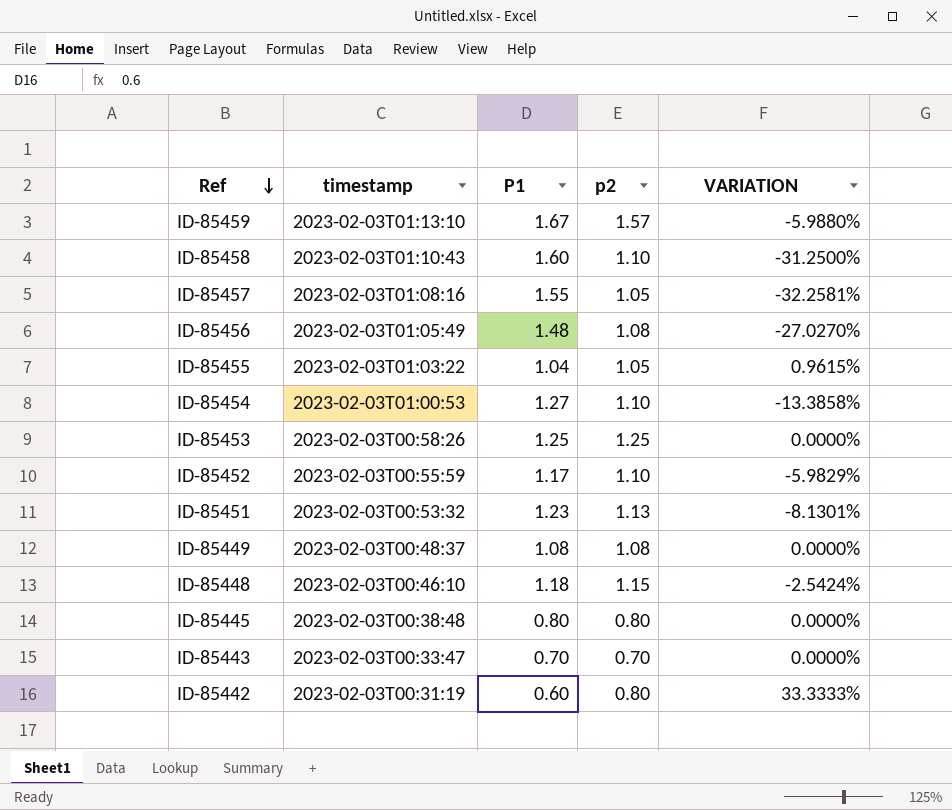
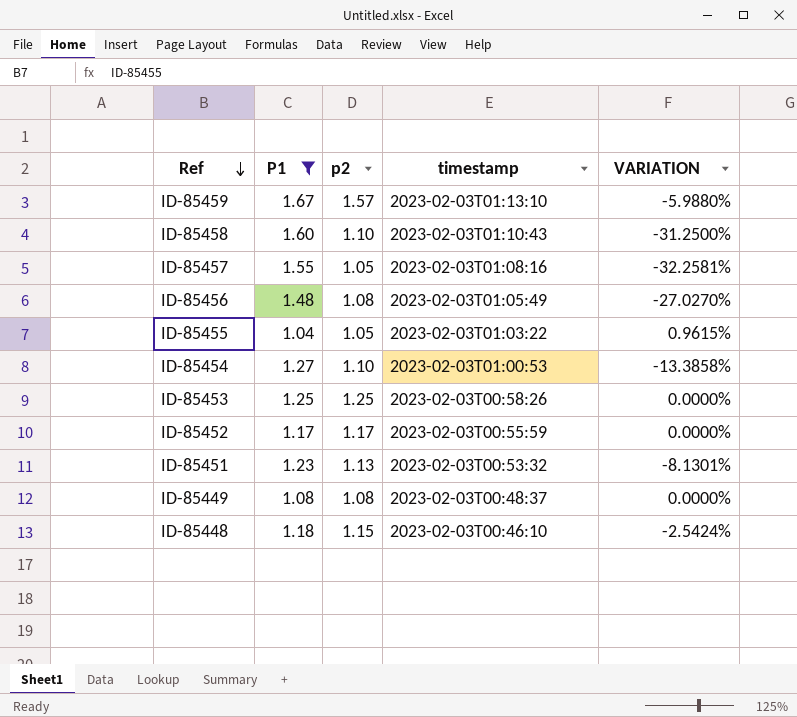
filter: none -> P1 >= 1.04
column timestamp | position: 2 -> 4
ID-85452 | p2: 1.10 -> 1.17
ID-85452 | VARIATION: -5.9829% -> 0.0000%

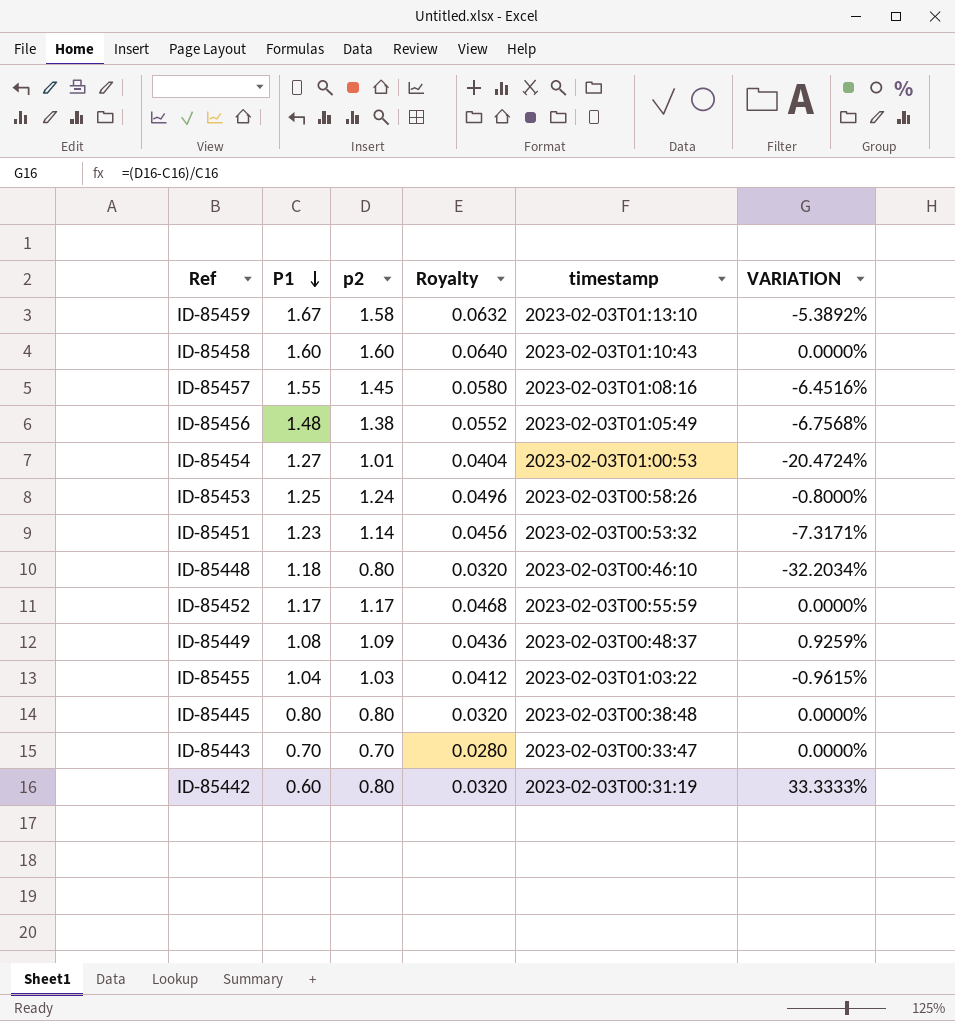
filter: P1 >= 1.04 -> none
row order: Ref descending -> P1 descending
column Royalty | formula: none -> [p2] * 0.04
ID-85459 | p2: 1.57 -> 1.58
ID-85459 | VARIATION: -5.9880% -> -5.3892%
ID-85458 | p2: 1.10 -> 1.60
ID-85458 | VARIATION: -31.2500% -> 0.0000%
ID-85457 | p2: 1.05 -> 1.45
ID-85457 | VARIATION: -32.2581% -> -6.4516%
ID-85456 | p2: 1.08 -> 1.38
ID-85456 | VARIATION: -27.0270% -> -6.7568%
ID-85454 | p2: 1.10 -> 1.01
ID-85454 | VARIATION: -13.3858% -> -20.4724%
ID-85453 | p2: 1.25 -> 1.24
ID-85453 | VARIATION: 0.0000% -> -0.8000%
ID-85451 | p2: 1.13 -> 1.14
ID-85451 | VARIATION: -8.1301% -> -7.3171%
ID-85448 | p2: 1.15 -> 0.80
ID-85448 | VARIATION: -2.5424% -> -32.2034%
ID-85449 | p2: 1.08 -> 1.09
ID-85449 | VARIATION: 0.0000% -> 0.9259%
ID-85455 | p2: 1.05 -> 1.03
ID-85455 | VARIATION: 0.9615% -> -0.9615%

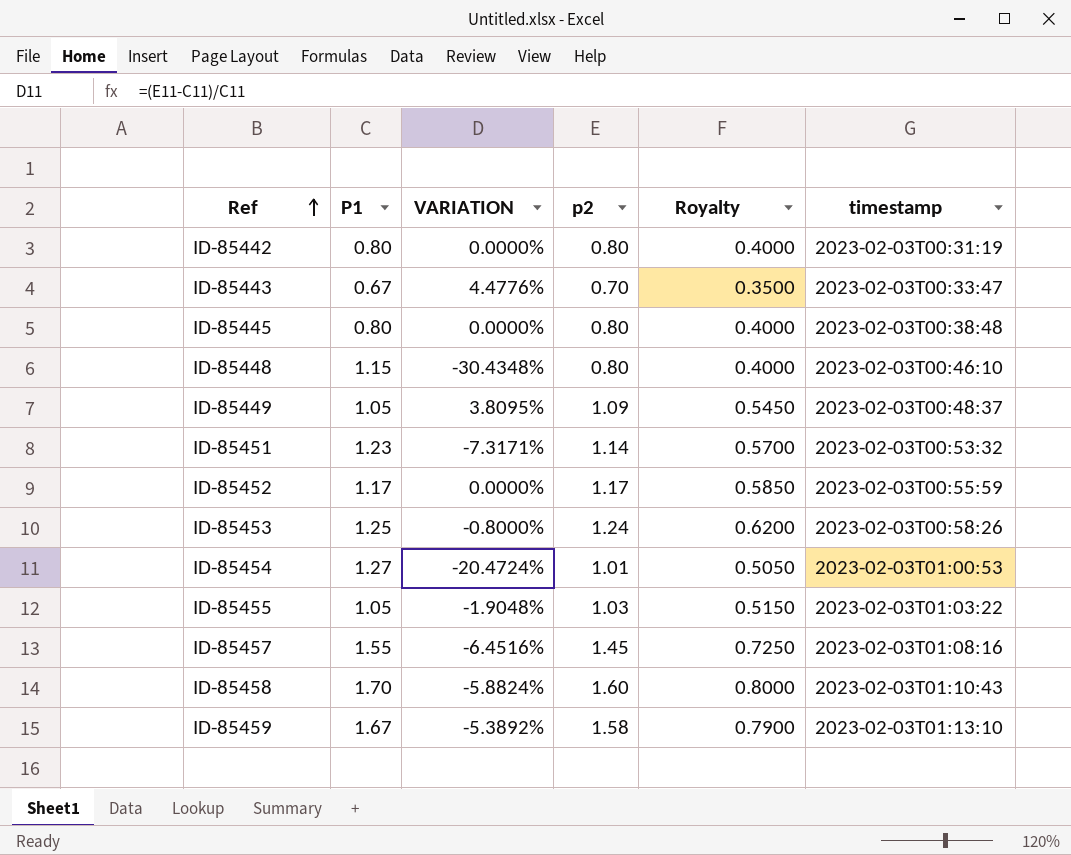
row order: P1 descending -> Ref ascending
column VARIATION | position: 6 -> 3
column Royalty | formula: [p2] * 0.04 -> [p2] * 0.5
row ID-85456: 1.48 | 1.38 | 0.0552 | 2023-02-03T01:05:49 | -6.7568% -> none
ID-85442 | P1: 0.60 -> 0.80
ID-85442 | VARIATION: 33.3333% -> 0.0000%
ID-85443 | P1: 0.70 -> 0.67
ID-85443 | VARIATION: 0.0000% -> 4.4776%
ID-85448 | P1: 1.18 -> 1.15
ID-85448 | VARIATION: -32.2034% -> -30.4348%
ID-85449 | P1: 1.08 -> 1.05
ID-85449 | VARIATION: 0.9259% -> 3.8095%
ID-85455 | P1: 1.04 -> 1.05
ID-85455 | VARIATION: -0.9615% -> -1.9048%
ID-85458 | P1: 1.60 -> 1.70
ID-85458 | VARIATION: 0.0000% -> -5.8824%

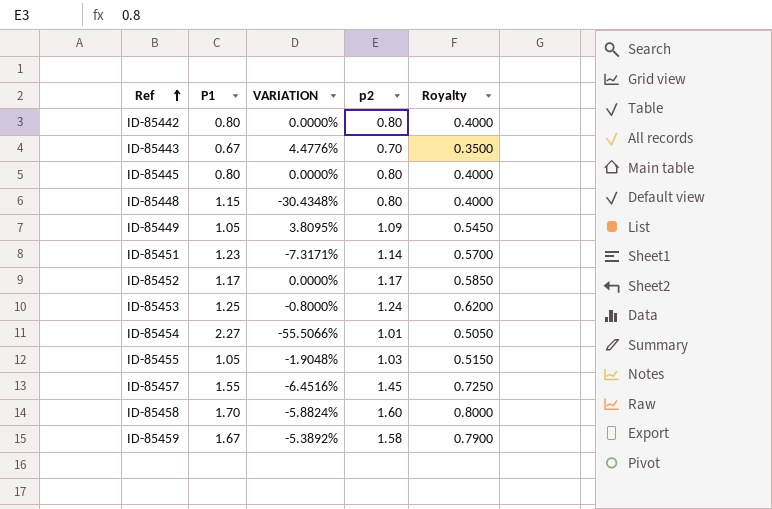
column timestamp | position: 6 -> none
ID-85454 | P1: 1.27 -> 2.27
ID-85454 | VARIATION: -20.4724% -> -55.5066%

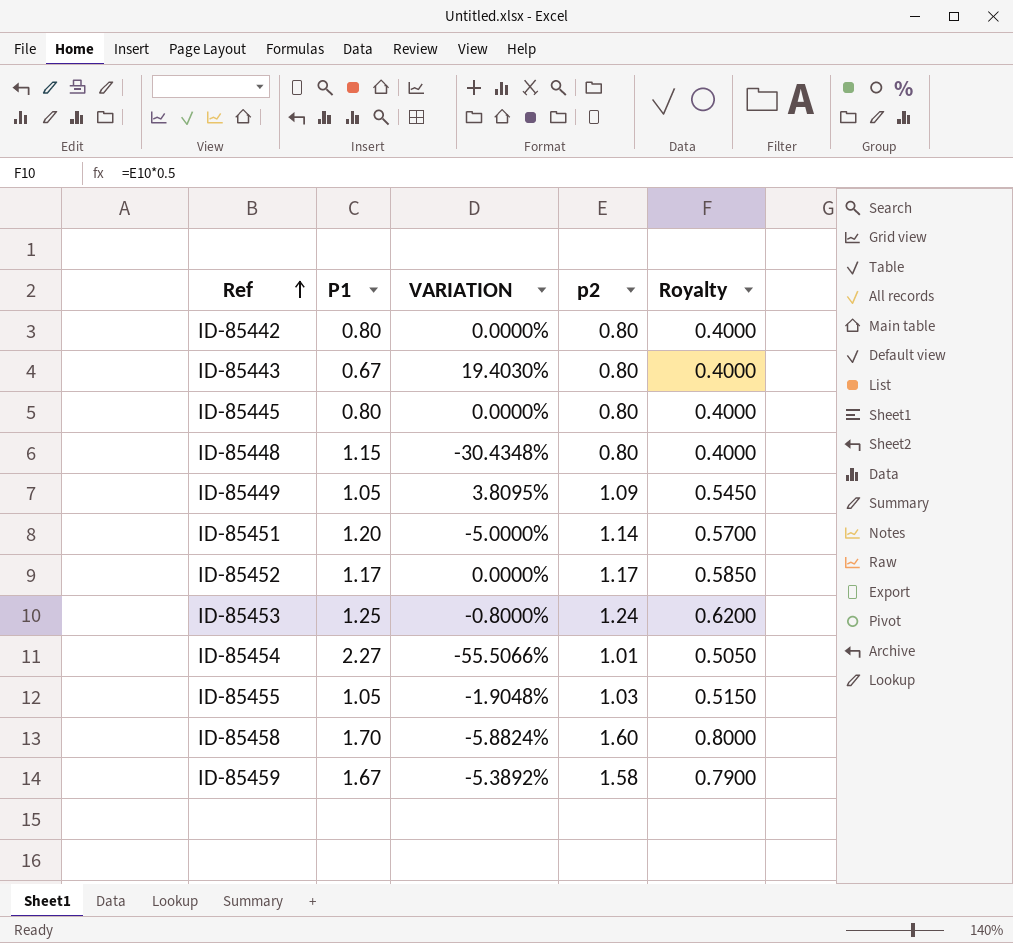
row ID-85457: 1.55 | -6.4516% | 1.45 | 0.7250 -> none
ID-85443 | VARIATION: 4.4776% -> 19.4030%
ID-85443 | p2: 0.70 -> 0.80
ID-85443 | Royalty: 0.3500 -> 0.4000
ID-85451 | P1: 1.23 -> 1.20
ID-85451 | VARIATION: -7.3171% -> -5.0000%

